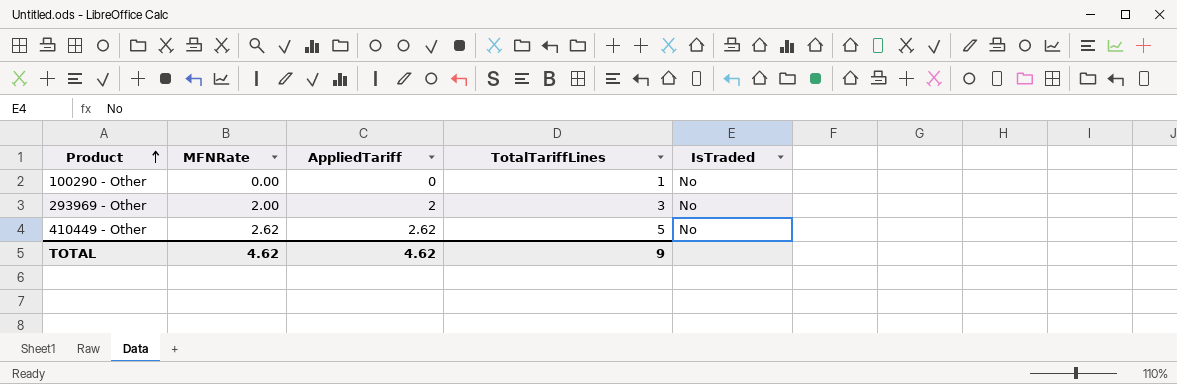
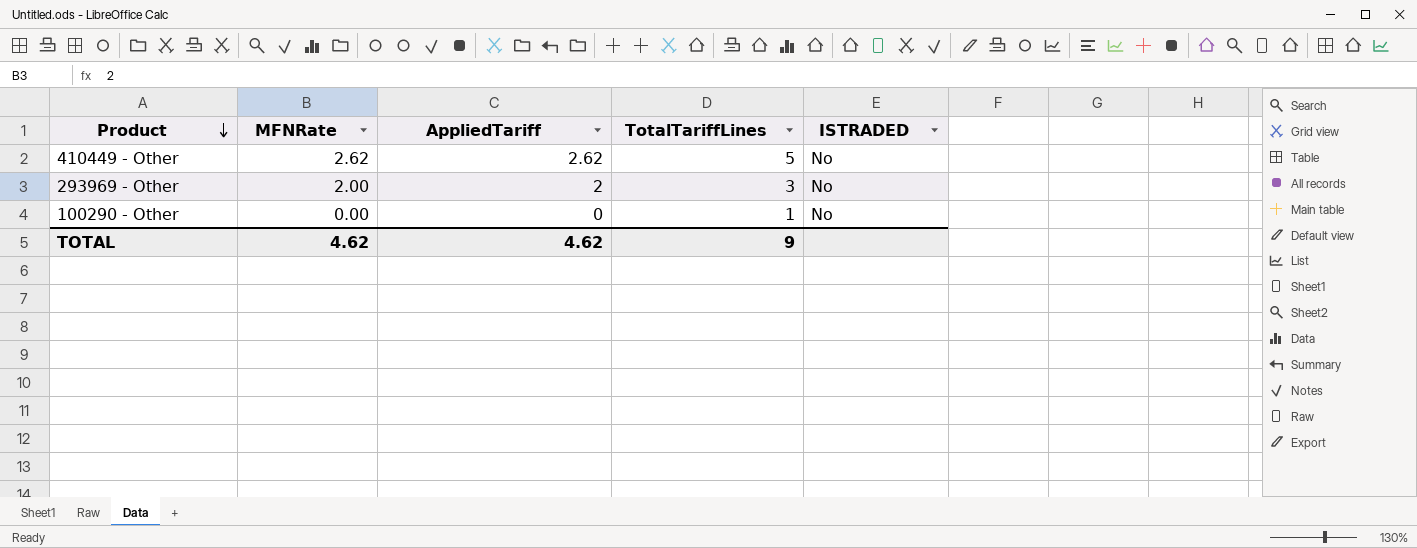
row order: Product ascending -> Product descending
column name: IsTraded -> ISTRADED

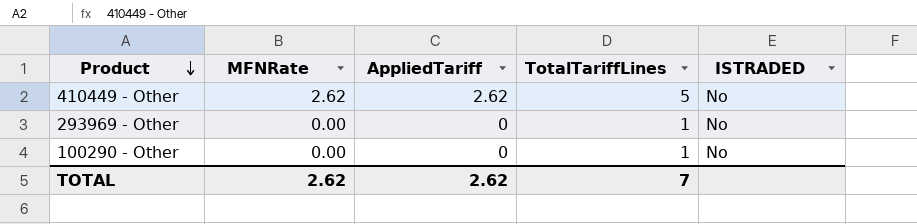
293969 - Other | MFNRate: 2.00 -> 0.00
293969 - Other | AppliedTariff: 2 -> 0
293969 - Other | TotalTariffLines: 3 -> 1
TOTAL | MFNRate: 4.62 -> 2.62
TOTAL | AppliedTariff: 4.62 -> 2.62
TOTAL | TotalTariffLines: 9 -> 7

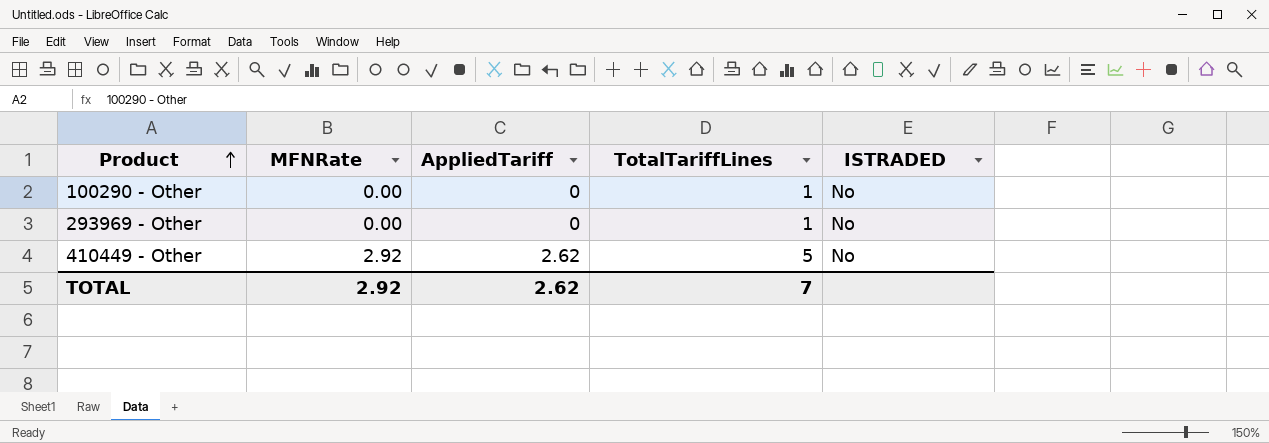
row order: Product descending -> Product ascending
410449 - Other | MFNRate: 2.62 -> 2.92
TOTAL | MFNRate: 2.62 -> 2.92

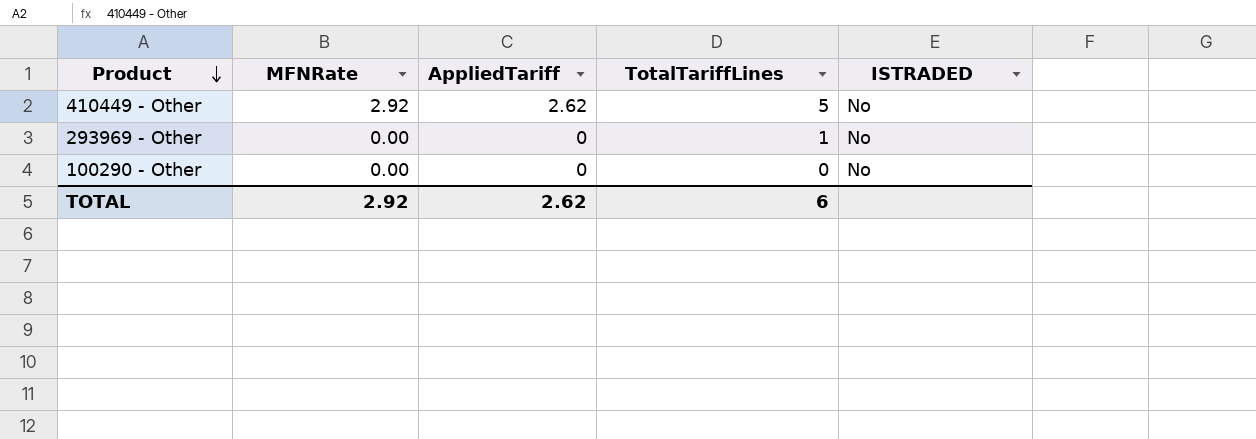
row order: Product ascending -> Product descending
100290 - Other | TotalTariffLines: 1 -> 0
TOTAL | TotalTariffLines: 7 -> 6

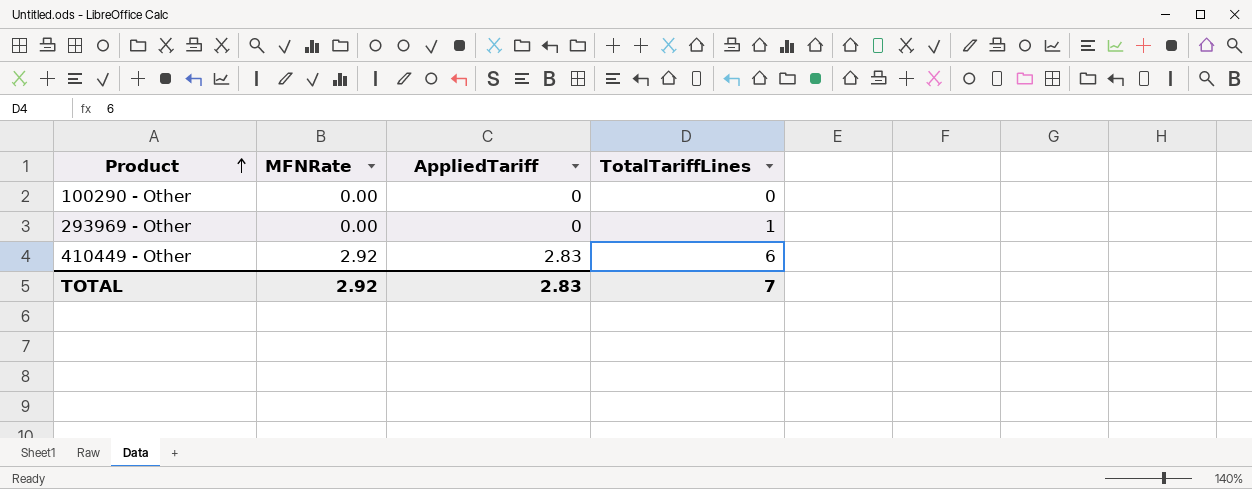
row order: Product descending -> Product ascending
column ISTRADED | position: 5 -> none
410449 - Other | AppliedTariff: 2.62 -> 2.83
410449 - Other | TotalTariffLines: 5 -> 6
TOTAL | AppliedTariff: 2.62 -> 2.83
TOTAL | TotalTariffLines: 6 -> 7

